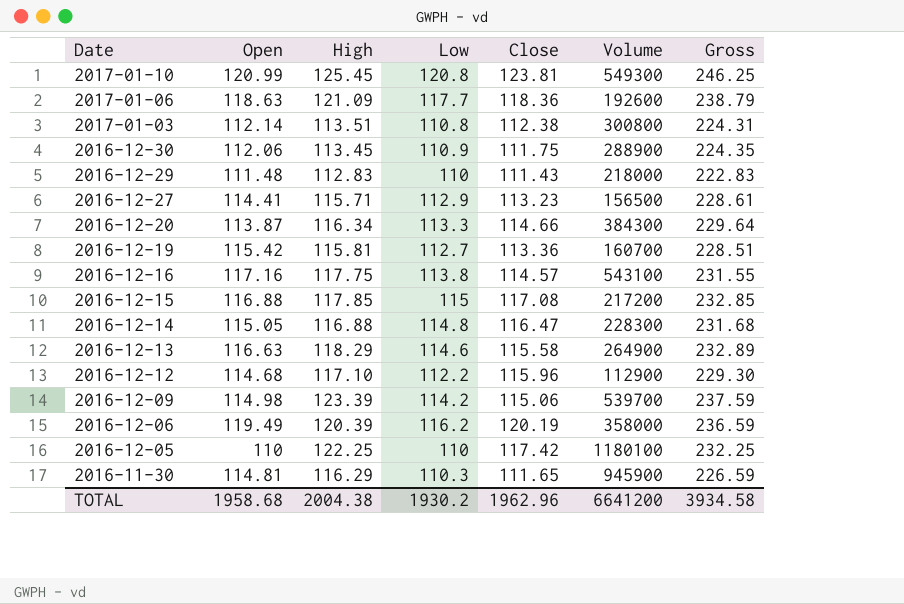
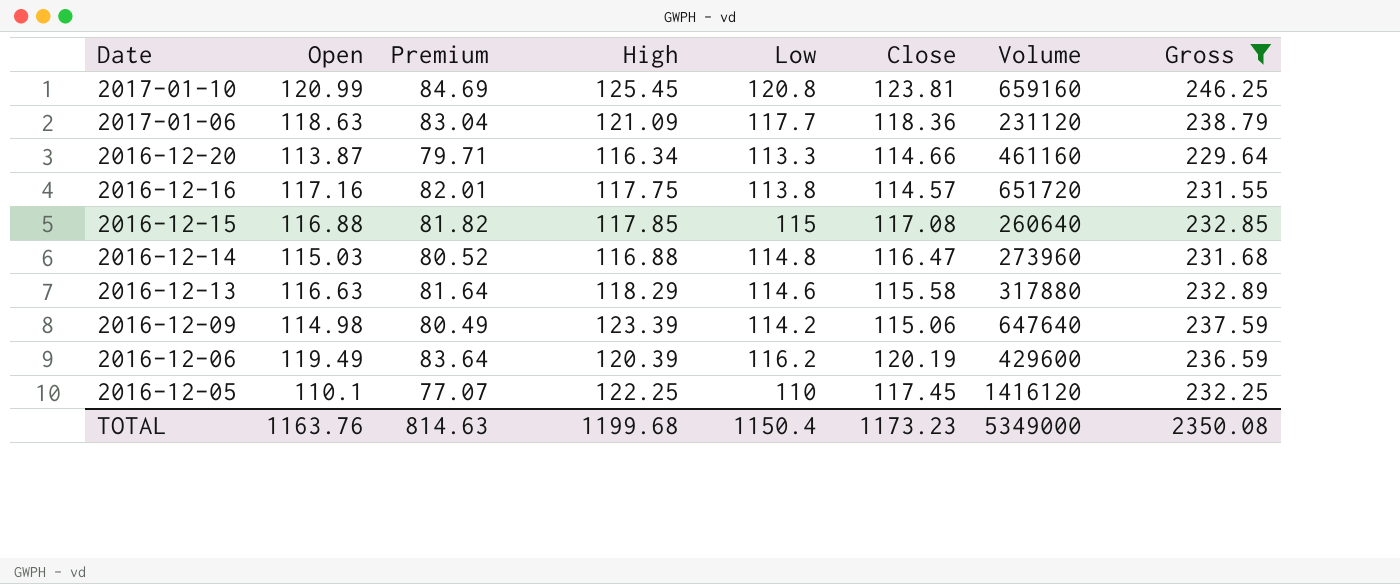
filter: none -> Gross >= 229.64
column Premium | formula: none -> [Open] * 0.7
2017-01-10 | Volume: 549300 -> 659160
2017-01-06 | Volume: 192600 -> 231120
2016-12-20 | Volume: 384300 -> 461160
2016-12-16 | Volume: 543100 -> 651720
2016-12-15 | Volume: 217200 -> 260640
2016-12-14 | Open: 115.05 -> 115.03
2016-12-14 | Volume: 228300 -> 273960
2016-12-13 | Volume: 264900 -> 317880
2016-12-09 | Volume: 539700 -> 647640
2016-12-06 | Volume: 358000 -> 429600
2016-12-05 | Open: 110 -> 110.1
2016-12-05 | Close: 117.42 -> 117.45
2016-12-05 | Volume: 1180100 -> 1416120
TOTAL | Open: 1958.68 -> 1163.76
TOTAL | High: 2004.38 -> 1199.68
TOTAL | Low: 1930.2 -> 1150.4
TOTAL | Close: 1962.96 -> 1173.23
TOTAL | Volume: 6641200 -> 5349000
TOTAL | Gross: 3934.58 -> 2350.08

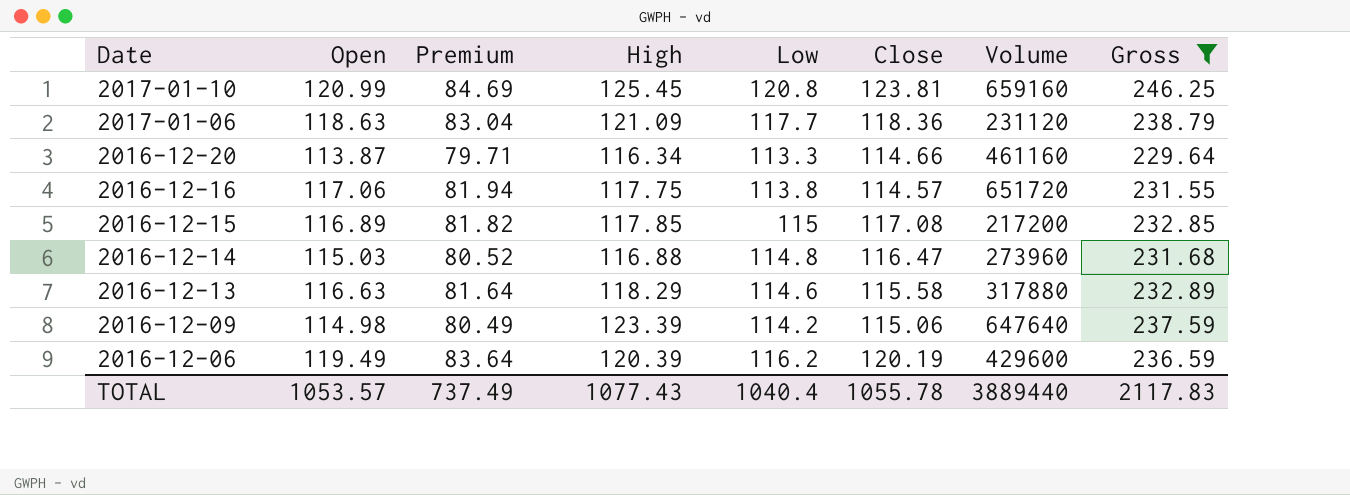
row 2016-12-05: 110.1 | 77.07 | 122.25 | 110 | 117.45 | 1416120 | 232.25 -> none
2016-12-16 | Open: 117.16 -> 117.06
2016-12-16 | Premium: 82.01 -> 81.94
2016-12-15 | Open: 116.88 -> 116.89
2016-12-15 | Volume: 260640 -> 217200
TOTAL | Open: 1163.76 -> 1053.57
TOTAL | Premium: 814.63 -> 737.49
TOTAL | High: 1199.68 -> 1077.43
TOTAL | Low: 1150.4 -> 1040.4
TOTAL | Close: 1173.23 -> 1055.78
TOTAL | Volume: 5349000 -> 3889440
TOTAL | Gross: 2350.08 -> 2117.83

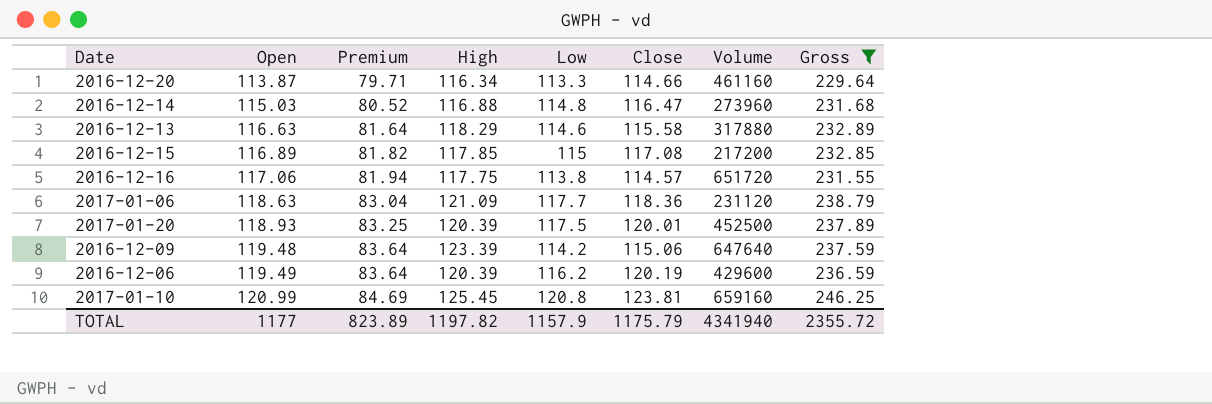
row order: Date descending -> Open ascending
row 2017-01-20: none -> 118.93 | 83.25 | 120.39 | 117.5 | 120.01 | 452500 | 237.89
2016-12-09 | Open: 114.98 -> 119.48
2016-12-09 | Premium: 80.49 -> 83.64
TOTAL | Open: 1053.57 -> 1177
TOTAL | Premium: 737.49 -> 823.89
TOTAL | High: 1077.43 -> 1197.82
TOTAL | Low: 1040.4 -> 1157.9
TOTAL | Close: 1055.78 -> 1175.79
TOTAL | Volume: 3889440 -> 4341940
TOTAL | Gross: 2117.83 -> 2355.72

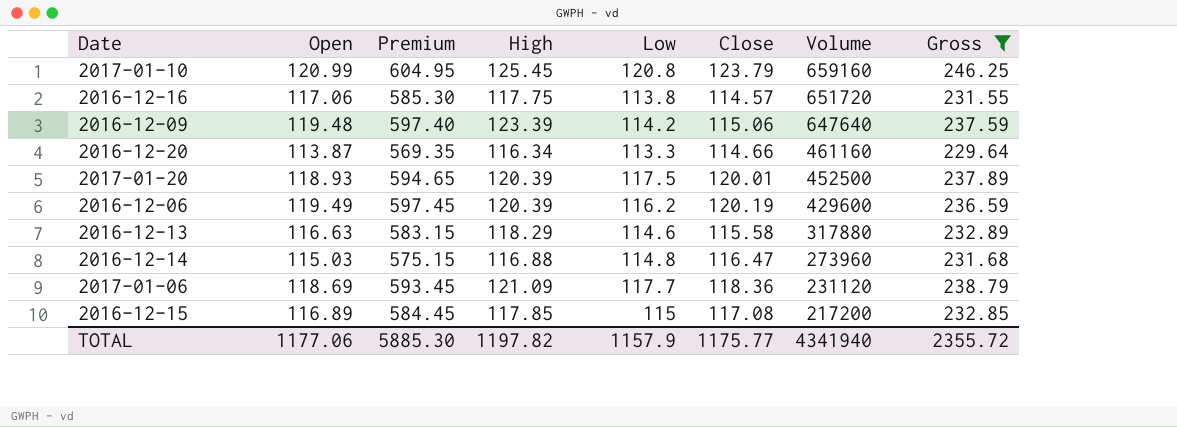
row order: Open ascending -> Volume descending
column Premium | formula: [Open] * 0.7 -> [Open] * 5
2017-01-10 | Close: 123.81 -> 123.79
2017-01-06 | Open: 118.63 -> 118.69
TOTAL | Open: 1177 -> 1177.06
TOTAL | Premium: 823.89 -> 5885.30
TOTAL | Close: 1175.79 -> 1175.77

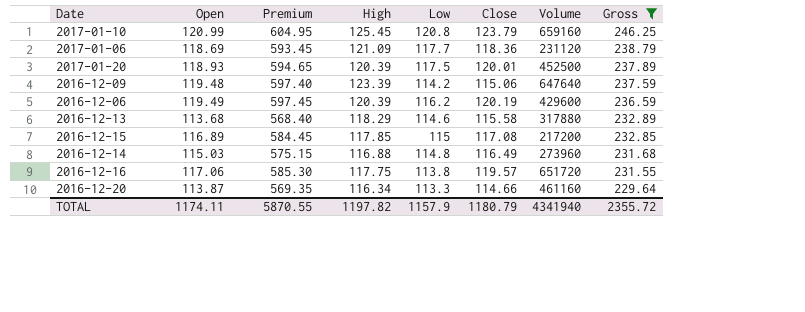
row order: Volume descending -> Gross descending
2016-12-13 | Open: 116.63 -> 113.68
2016-12-13 | Premium: 583.15 -> 568.40
2016-12-14 | Close: 116.47 -> 116.49
2016-12-16 | Close: 114.57 -> 119.57
TOTAL | Open: 1177.06 -> 1174.11
TOTAL | Premium: 5885.30 -> 5870.55
TOTAL | Close: 1175.77 -> 1180.79

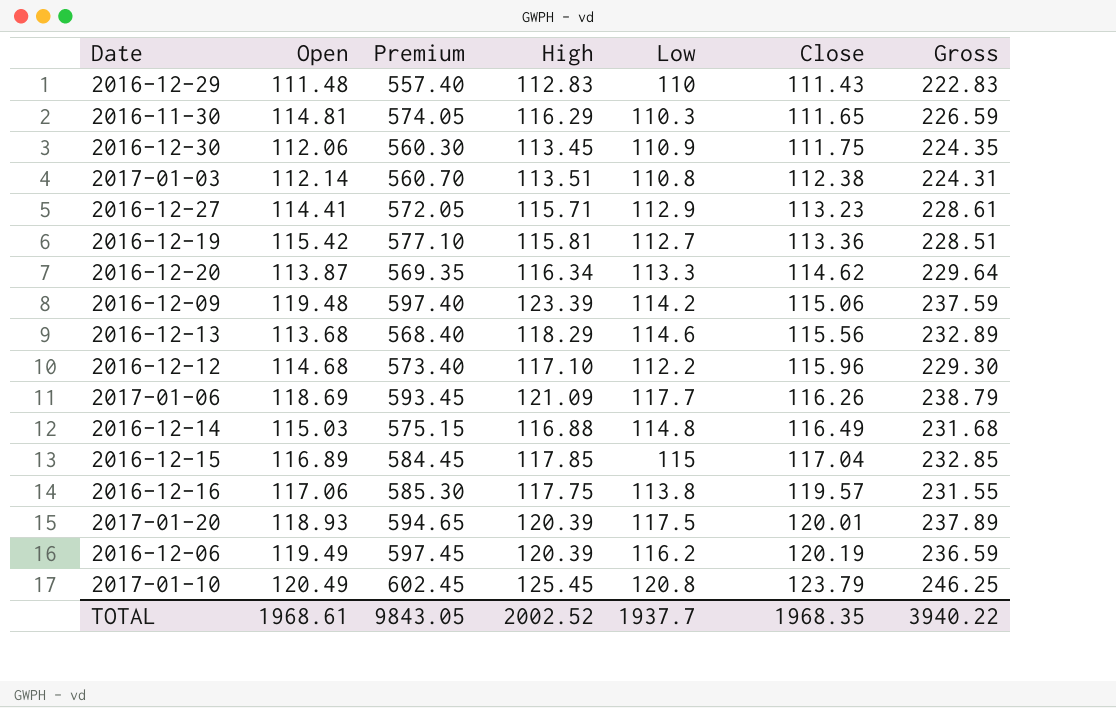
filter: Gross >= 229.64 -> none
row order: Gross descending -> Close ascending
column Volume | position: 7 -> none
2016-12-20 | Close: 114.66 -> 114.62
2016-12-13 | Close: 115.58 -> 115.56
2017-01-06 | Close: 118.36 -> 116.26
2016-12-15 | Close: 117.08 -> 117.04
2017-01-10 | Open: 120.99 -> 120.49
2017-01-10 | Premium: 604.95 -> 602.45
TOTAL | Open: 1174.11 -> 1968.61
TOTAL | Premium: 5870.55 -> 9843.05
TOTAL | High: 1197.82 -> 2002.52
TOTAL | Low: 1157.9 -> 1937.7
TOTAL | Close: 1180.79 -> 1968.35
TOTAL | Gross: 2355.72 -> 3940.22

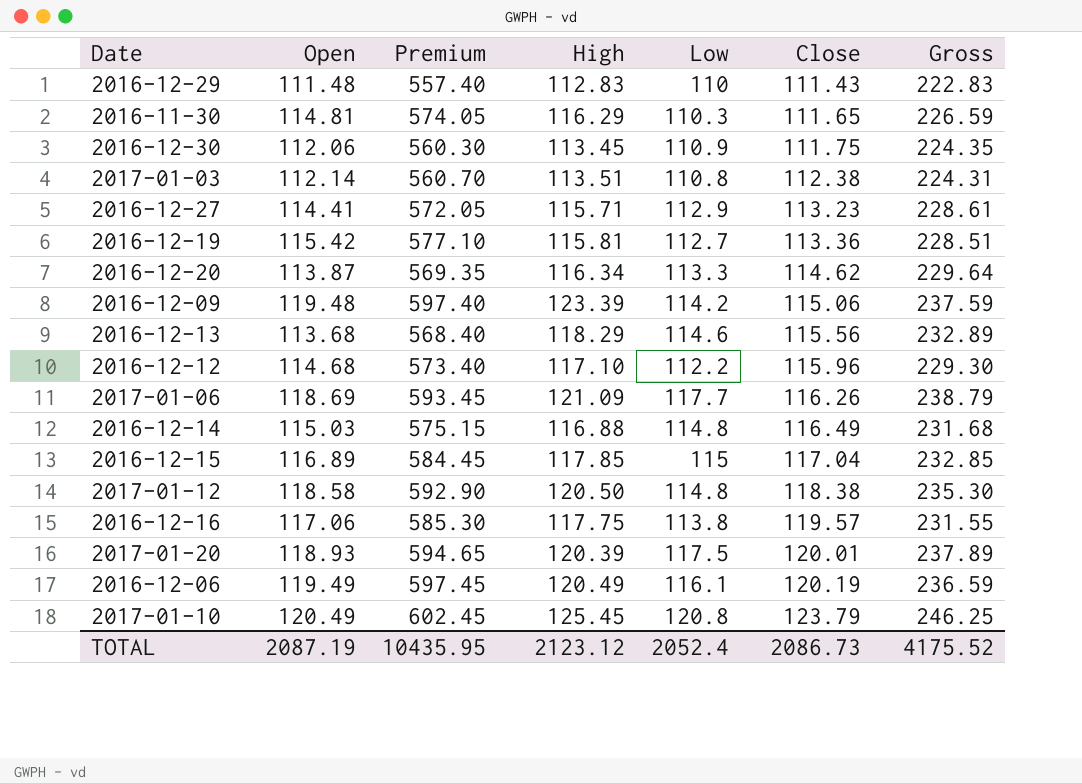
row 2017-01-12: none -> 118.58 | 592.90 | 120.50 | 114.8 | 118.38 | 235.30
2016-12-06 | High: 120.39 -> 120.49
2016-12-06 | Low: 116.2 -> 116.1
TOTAL | Open: 1968.61 -> 2087.19
TOTAL | Premium: 9843.05 -> 10435.95
TOTAL | High: 2002.52 -> 2123.12
TOTAL | Low: 1937.7 -> 2052.4
TOTAL | Close: 1968.35 -> 2086.73
TOTAL | Gross: 3940.22 -> 4175.52

